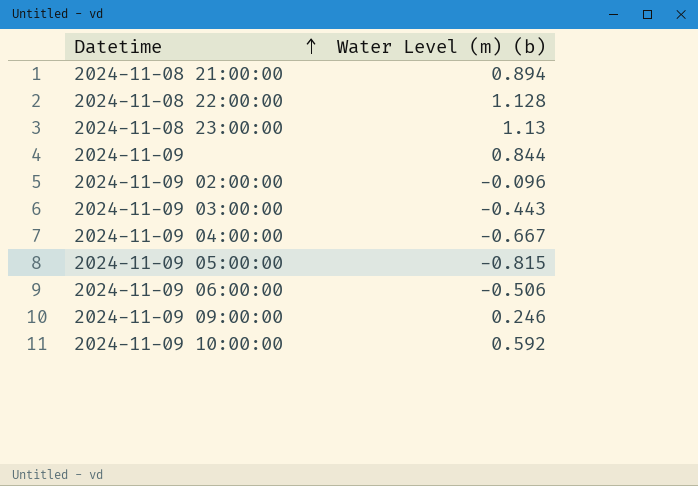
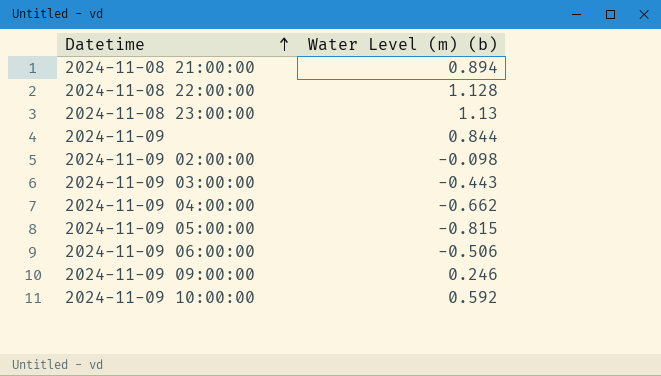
2024-11-09 02:00:00 | Water Level (m) (b): -0.096 -> -0.098
2024-11-09 04:00:00 | Water Level (m) (b): -0.667 -> -0.662

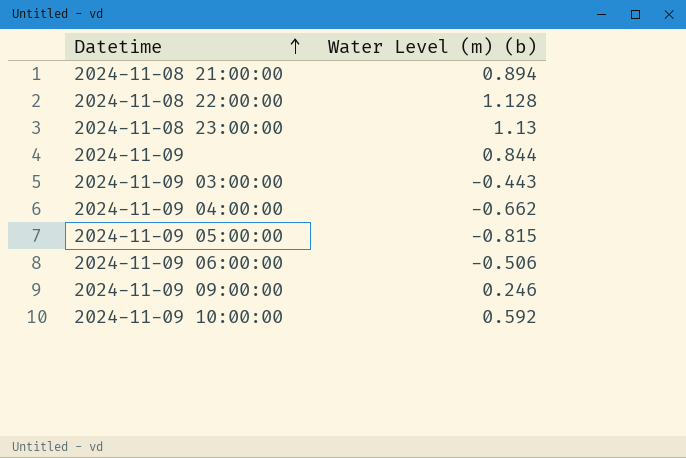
row 2024-11-09 02:00:00: -0.098 -> none

